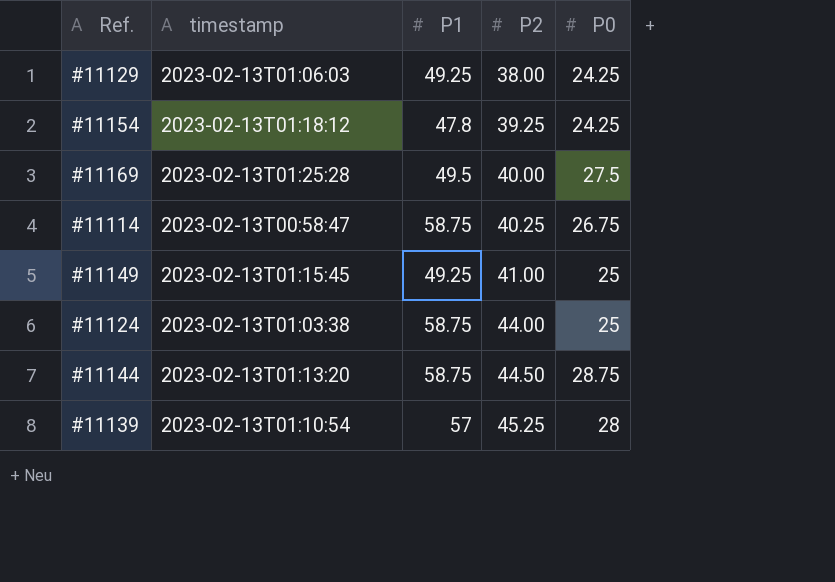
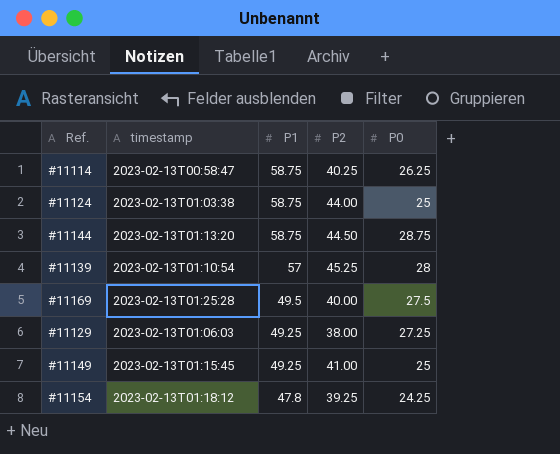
row order: P2 ascending -> P1 descending
#11114 | P0: 26.75 -> 26.25
#11129 | P0: 24.25 -> 27.25

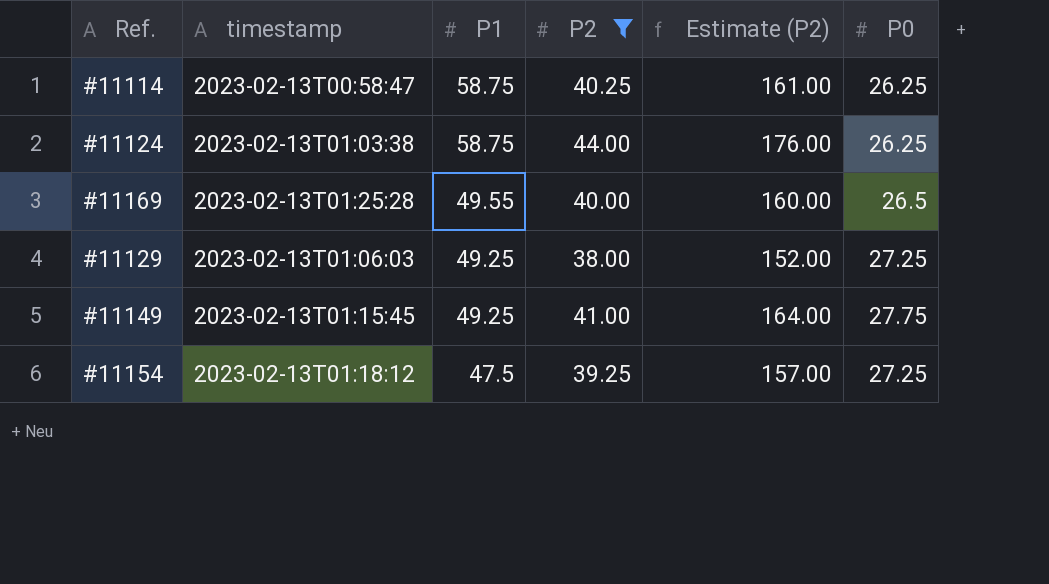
filter: none -> P2 <= 44.00
column Estimate (P2) | formula: none -> [P2] * 4
#11124 | P0: 25 -> 26.25
#11169 | P1: 49.5 -> 49.55
#11169 | P0: 27.5 -> 26.5
#11149 | P0: 25 -> 27.75
#11154 | P1: 47.8 -> 47.5
#11154 | P0: 24.25 -> 27.25

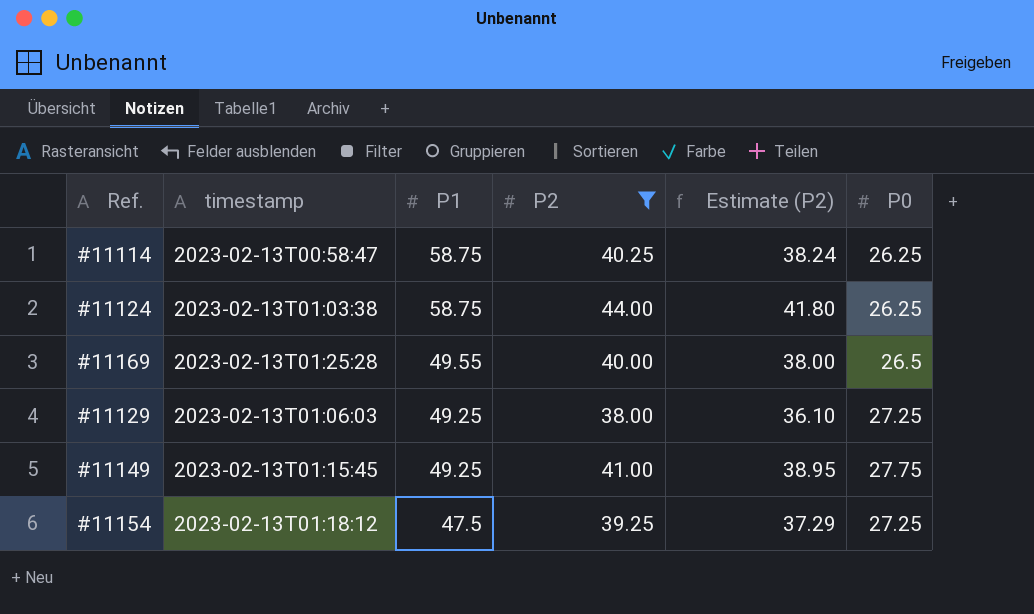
column Estimate (P2) | formula: [P2] * 4 -> [P2] * 0.95

